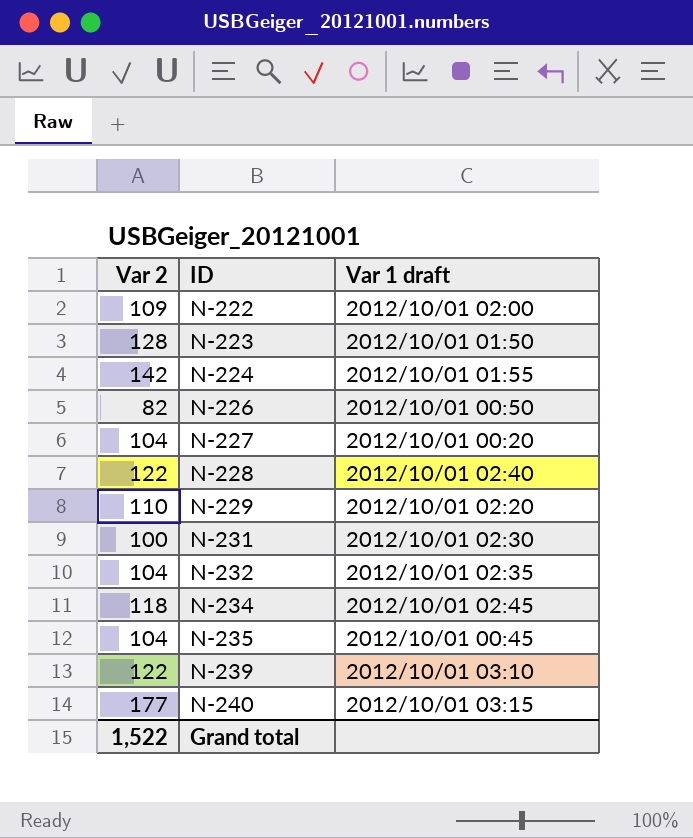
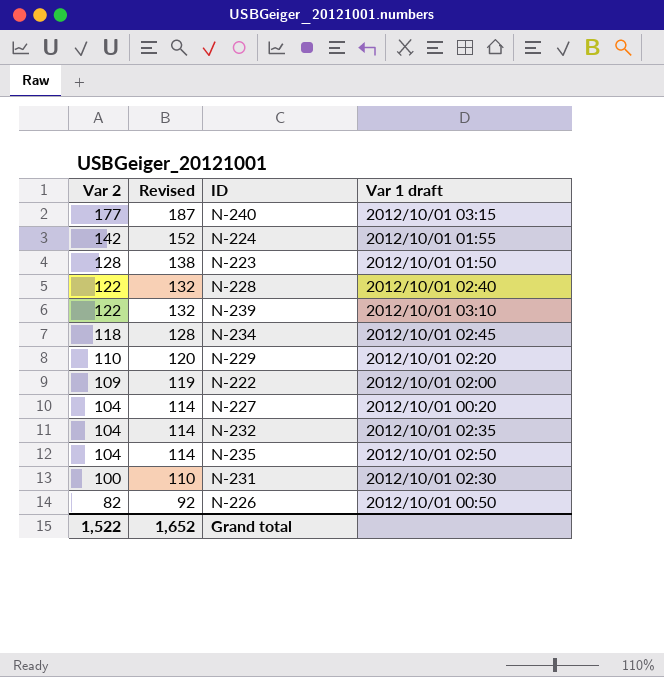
row order: ID ascending -> Var 2 descending
column Revised | formula: none -> [Var 2] + 10
N-235 | Var 1 draft: 2012/10/01 00:45 -> 2012/10/01 02:50

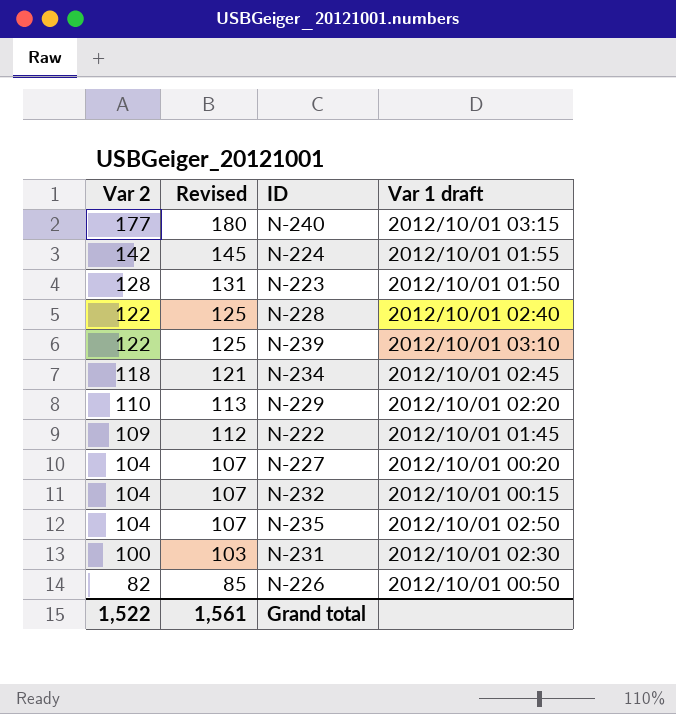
column Revised | formula: [Var 2] + 10 -> [Var 2] + 3
N-222 | Var 1 draft: 2012/10/01 02:00 -> 2012/10/01 01:45
N-232 | Var 1 draft: 2012/10/01 02:35 -> 2012/10/01 00:15
Grand total | Revised: 1,652 -> 1,561

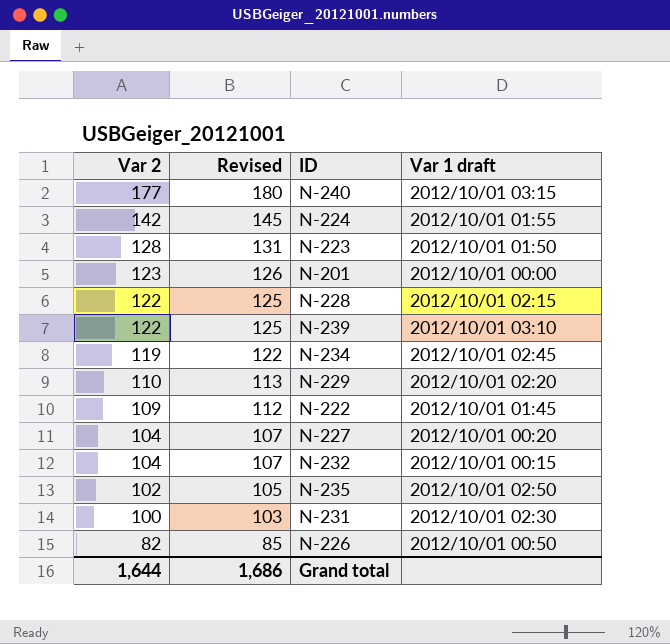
row N-201: none -> 123 | 126 | 2012/10/01 00:00
N-228 | Var 1 draft: 2012/10/01 02:40 -> 2012/10/01 02:15
N-234 | Var 2: 118 -> 119
N-234 | Revised: 121 -> 122
N-235 | Var 2: 104 -> 102
N-235 | Revised: 107 -> 105
Grand total | Var 2: 1,522 -> 1,644
Grand total | Revised: 1,561 -> 1,686

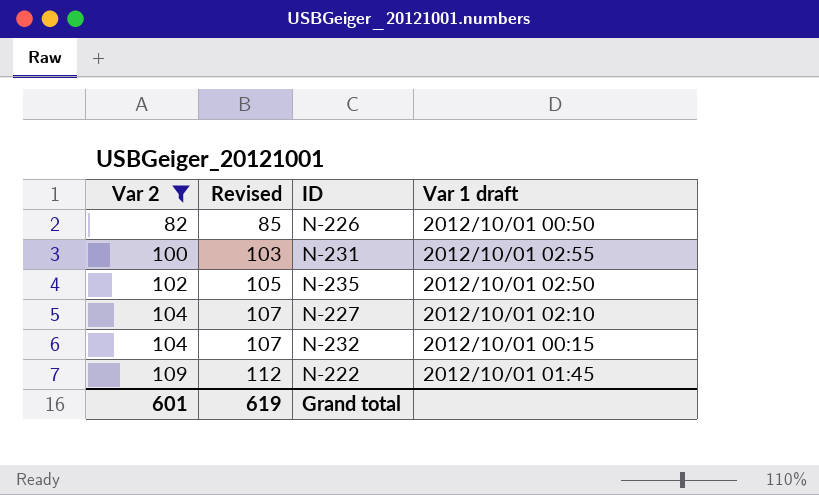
filter: none -> Var 2 <= 109
row order: Var 2 descending -> Var 2 ascending
N-231 | Var 1 draft: 2012/10/01 02:30 -> 2012/10/01 02:55
N-227 | Var 1 draft: 2012/10/01 00:20 -> 2012/10/01 02:10
Grand total | Var 2: 1,644 -> 601
Grand total | Revised: 1,686 -> 619

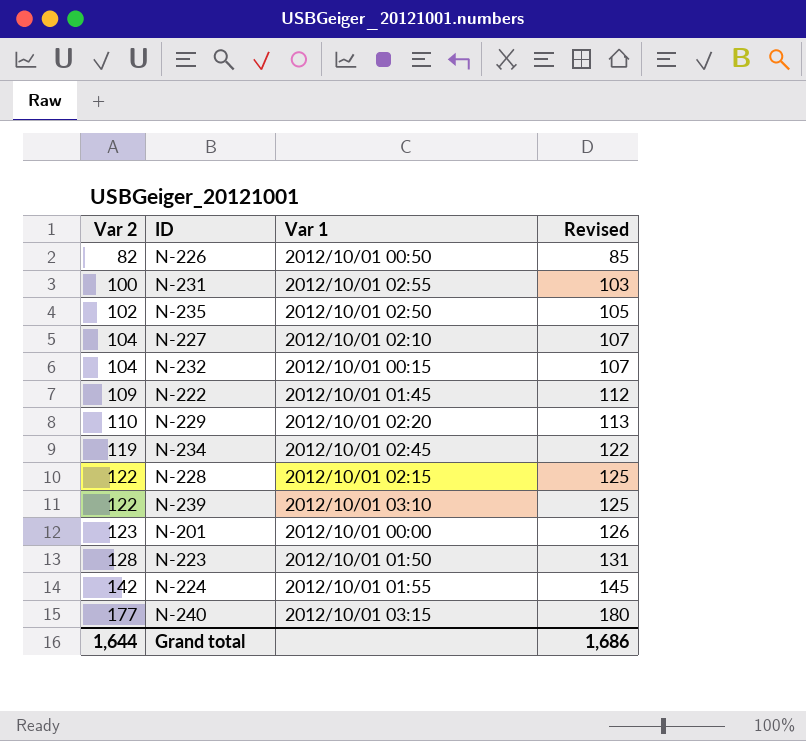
filter: Var 2 <= 109 -> none
column name: Var 1 draft -> Var 1
column Revised | position: 2 -> 4
Grand total | Var 2: 601 -> 1,644
Grand total | Revised: 619 -> 1,686

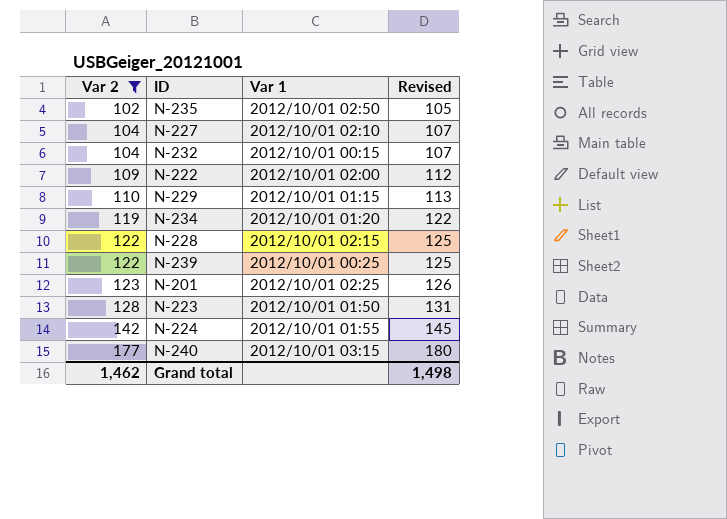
filter: none -> Var 2 >= 102
N-222 | Var 1: 2012/10/01 01:45 -> 2012/10/01 02:00
N-229 | Var 1: 2012/10/01 02:20 -> 2012/10/01 01:15
N-234 | Var 1: 2012/10/01 02:45 -> 2012/10/01 01:20
N-239 | Var 1: 2012/10/01 03:10 -> 2012/10/01 00:25
N-201 | Var 1: 2012/10/01 00:00 -> 2012/10/01 02:25
Grand total | Var 2: 1,644 -> 1,462
Grand total | Revised: 1,686 -> 1,498

